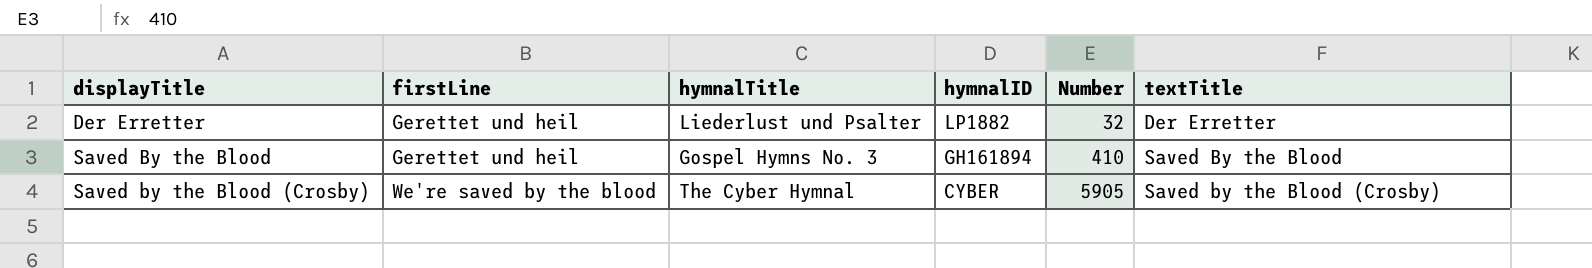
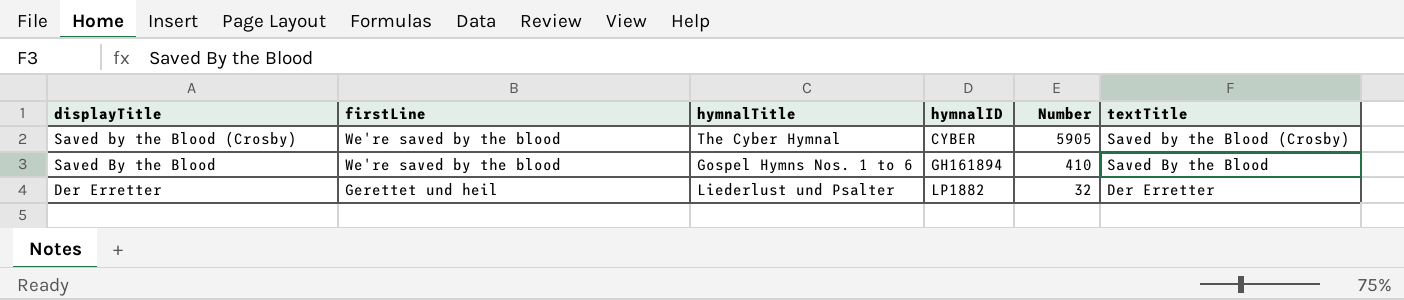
row order: displayTitle ascending -> displayTitle descending
Saved By the Blood | firstLine: Gerettet und heil -> We're saved by the blood
Saved By the Blood | hymnalTitle: Gospel Hymns No. 3 -> Gospel Hymns Nos. 1 to 6

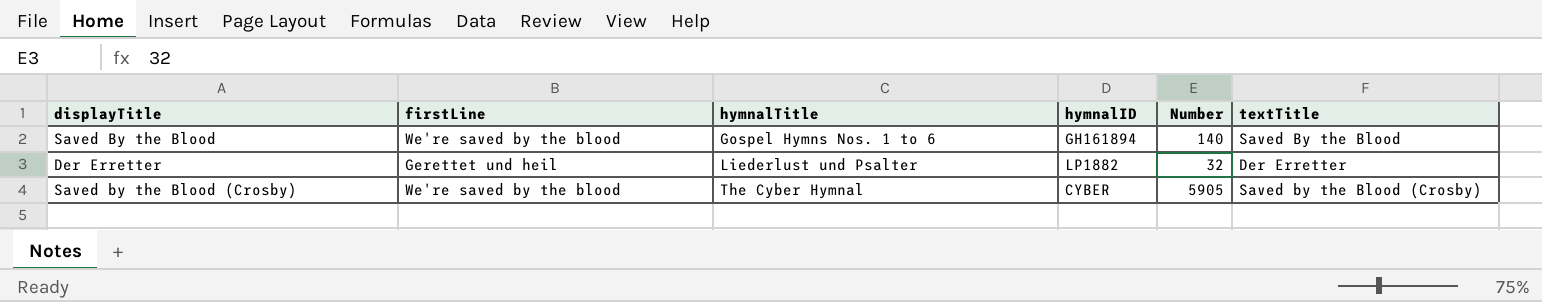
row order: displayTitle descending -> hymnalTitle ascending
Saved By the Blood | Number: 410 -> 140

